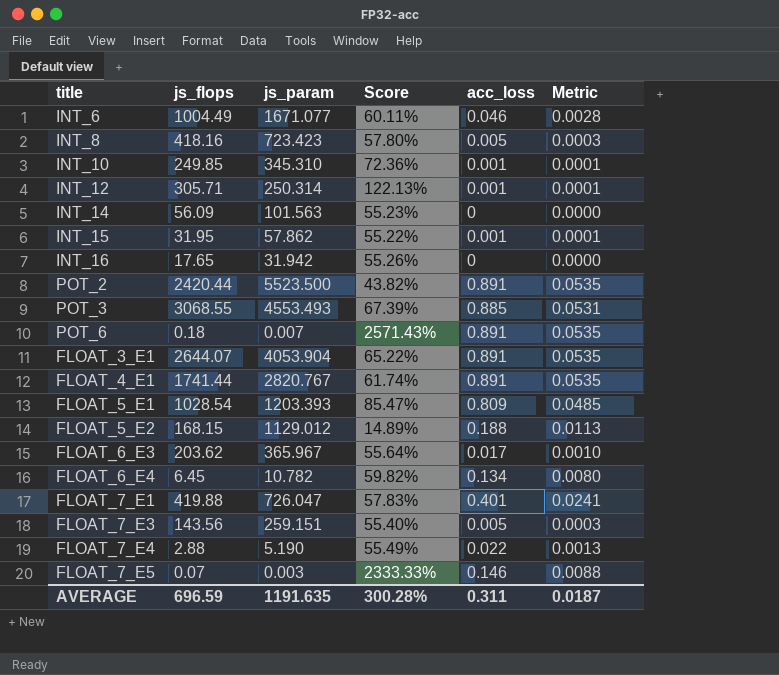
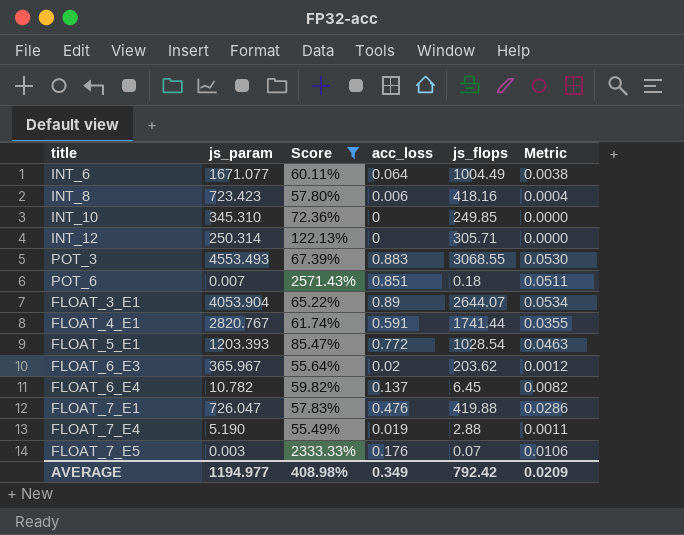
filter: none -> Score >= 55.49%
column js_flops | position: 2 -> 5
INT_6 | acc_loss: 0.046 -> 0.064
INT_6 | Metric: 0.0028 -> 0.0038
INT_8 | acc_loss: 0.005 -> 0.006
INT_8 | Metric: 0.0003 -> 0.0004
INT_10 | acc_loss: 0.001 -> 0
INT_10 | Metric: 0.0001 -> 0.0000
INT_12 | acc_loss: 0.001 -> 0
INT_12 | Metric: 0.0001 -> 0.0000
POT_3 | acc_loss: 0.885 -> 0.883
POT_3 | Metric: 0.0531 -> 0.0530
POT_6 | acc_loss: 0.891 -> 0.851
POT_6 | Metric: 0.0535 -> 0.0511
FLOAT_3_E1 | acc_loss: 0.891 -> 0.89
FLOAT_3_E1 | Metric: 0.0535 -> 0.0534
FLOAT_4_E1 | acc_loss: 0.891 -> 0.591
FLOAT_4_E1 | Metric: 0.0535 -> 0.0355
FLOAT_5_E1 | acc_loss: 0.809 -> 0.772
FLOAT_5_E1 | Metric: 0.0485 -> 0.0463
FLOAT_6_E3 | acc_loss: 0.017 -> 0.02
FLOAT_6_E3 | Metric: 0.0010 -> 0.0012
FLOAT_6_E4 | acc_loss: 0.134 -> 0.137
FLOAT_6_E4 | Metric: 0.0080 -> 0.0082
FLOAT_7_E1 | acc_loss: 0.401 -> 0.476
FLOAT_7_E1 | Metric: 0.0241 -> 0.0286
FLOAT_7_E4 | acc_loss: 0.022 -> 0.019
FLOAT_7_E4 | Metric: 0.0013 -> 0.0011
FLOAT_7_E5 | acc_loss: 0.146 -> 0.176
FLOAT_7_E5 | Metric: 0.0088 -> 0.0106
AVERAGE | js_param: 1191.635 -> 1194.977
AVERAGE | Score: 300.28% -> 408.98%
AVERAGE | acc_loss: 0.311 -> 0.349
AVERAGE | js_flops: 696.59 -> 792.42
AVERAGE | Metric: 0.0187 -> 0.0209

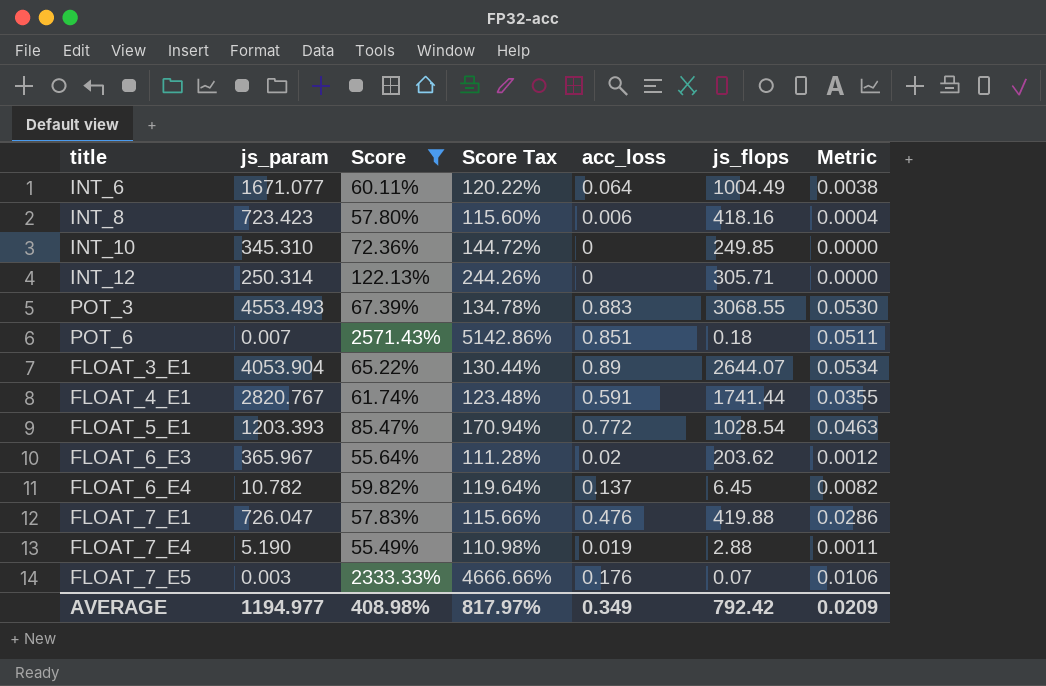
column Score Tax | formula: none -> [Score] * 2

